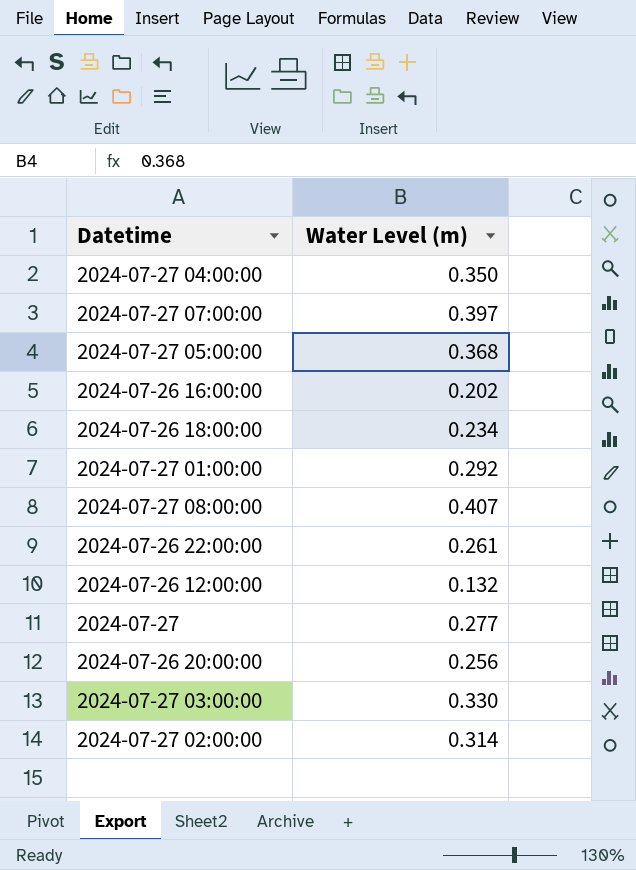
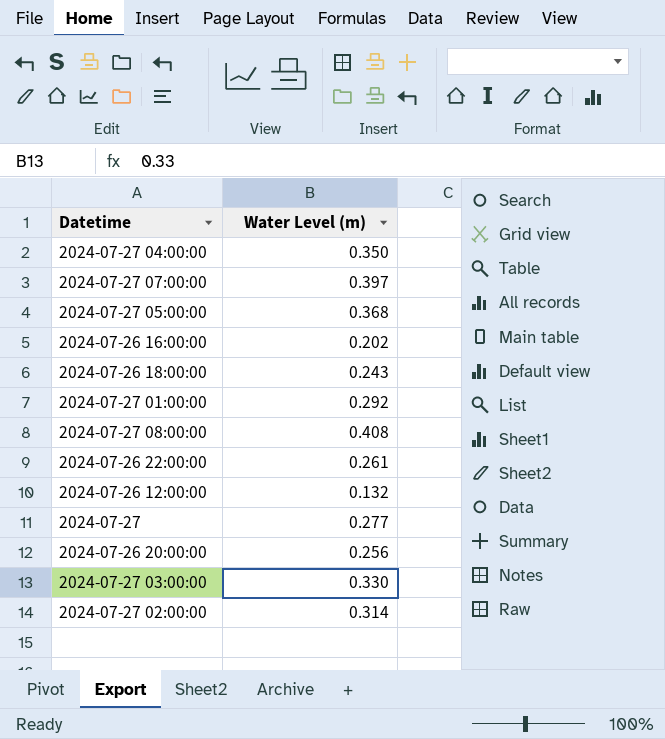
2024-07-26 18:00:00 | Water Level (m): 0.234 -> 0.243
2024-07-27 08:00:00 | Water Level (m): 0.407 -> 0.408

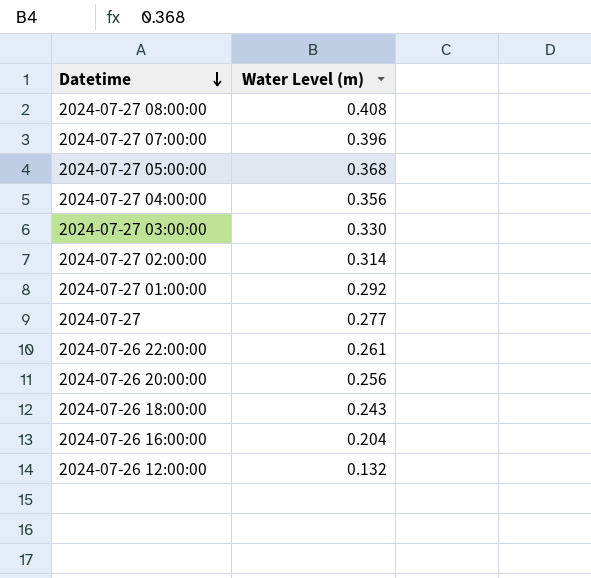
row order: none -> Datetime descending
2024-07-27 07:00:00 | Water Level (m): 0.397 -> 0.396
2024-07-27 04:00:00 | Water Level (m): 0.350 -> 0.356
2024-07-26 16:00:00 | Water Level (m): 0.202 -> 0.204

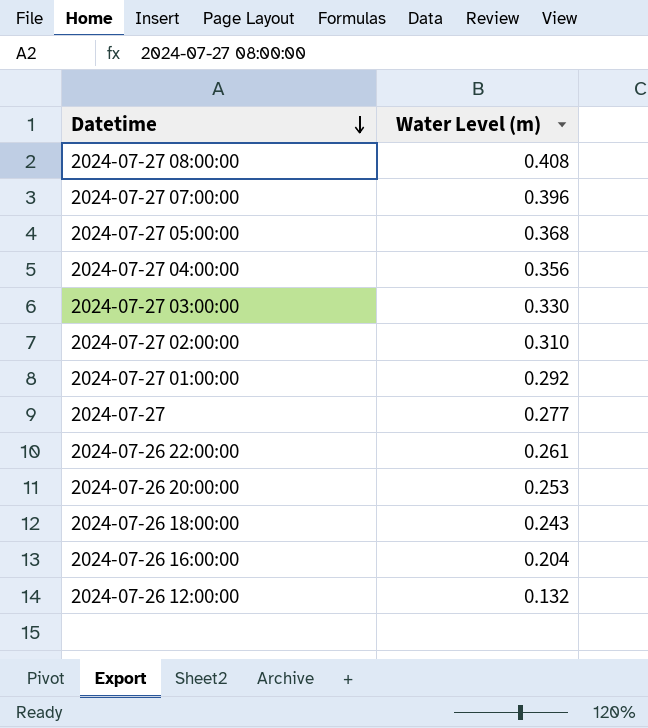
2024-07-27 02:00:00 | Water Level (m): 0.314 -> 0.310
2024-07-26 20:00:00 | Water Level (m): 0.256 -> 0.253

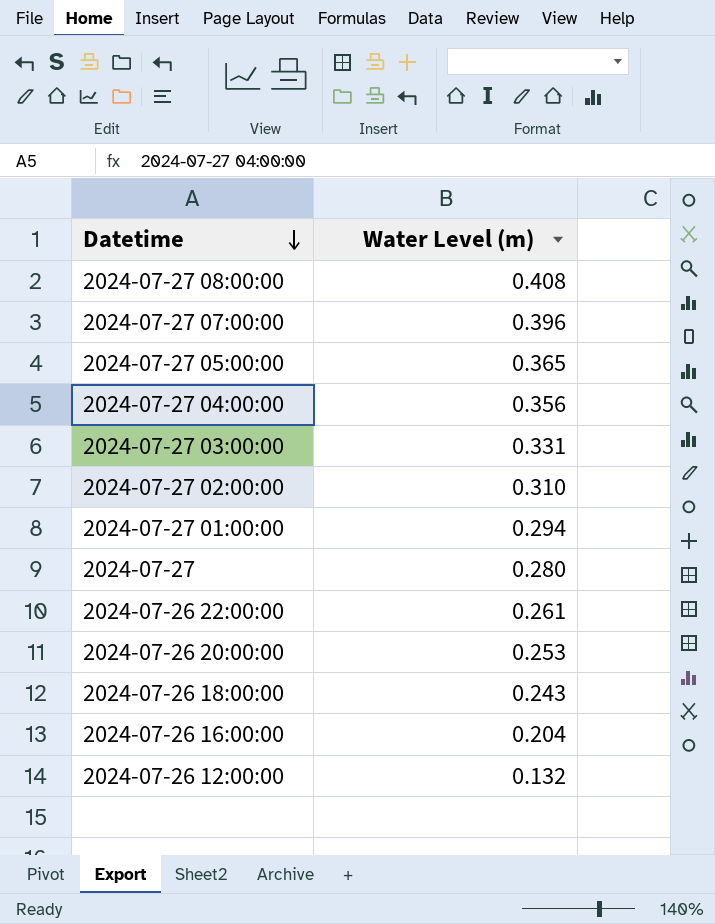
2024-07-27 05:00:00 | Water Level (m): 0.368 -> 0.365
2024-07-27 03:00:00 | Water Level (m): 0.330 -> 0.331
2024-07-27 01:00:00 | Water Level (m): 0.292 -> 0.294
2024-07-27 | Water Level (m): 0.277 -> 0.280

